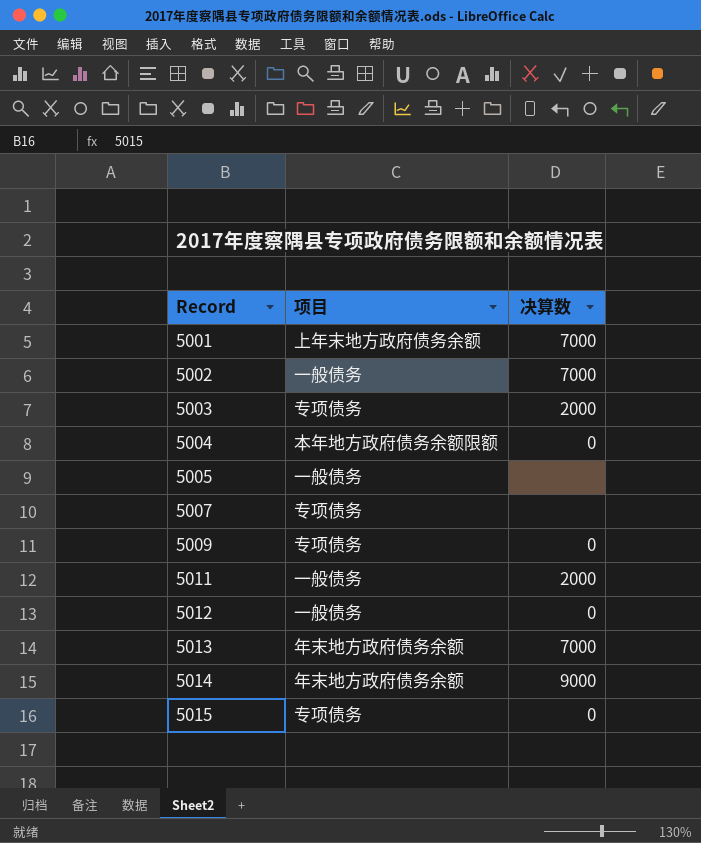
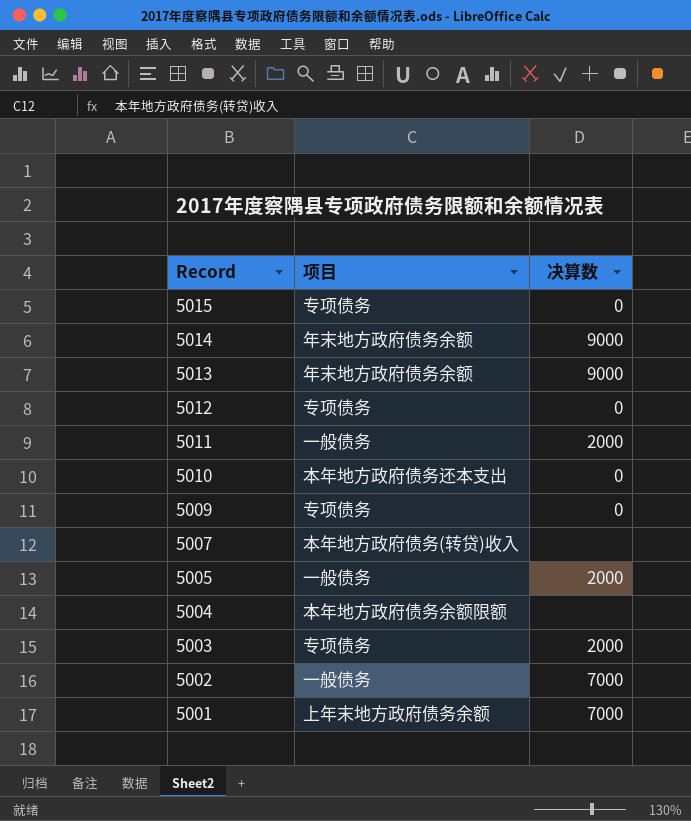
row order: Record ascending -> Record descending
5013 | 决算数: 7000 -> 9000
5012 | 项目: 一般债务 -> 专项债务
row 5010: none -> 本年地方政府债务还本支出 | 0
5007 | 项目: 专项债务 -> 本年地方政府债务(转贷)收入
5005 | 决算数: none -> 2000
5004 | 决算数: 0 -> none

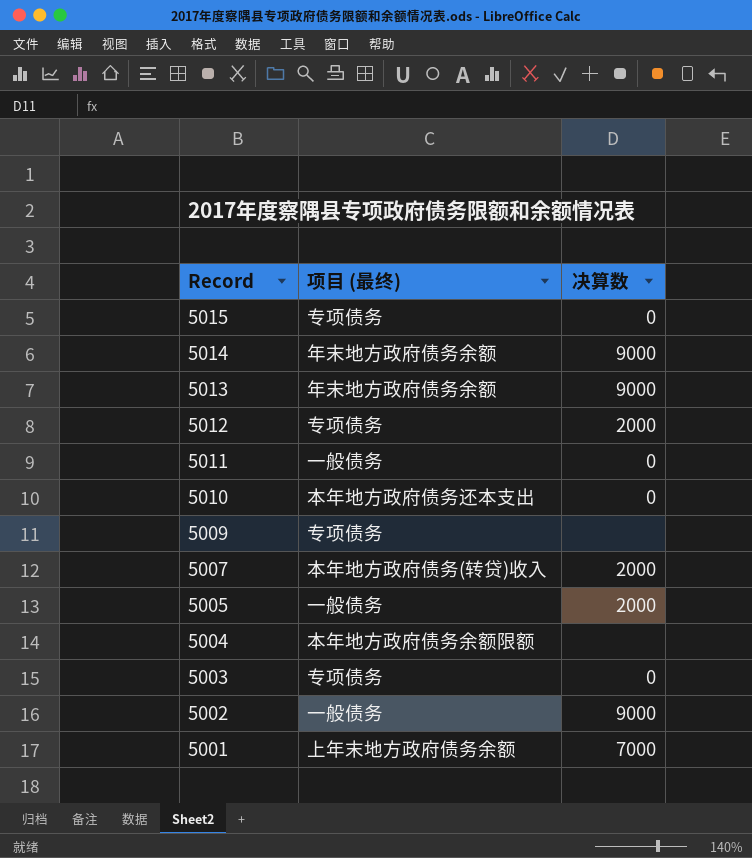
column name: 项目 -> 项目 (最终)
5012 | 决算数: 0 -> 2000
5011 | 决算数: 2000 -> 0
5009 | 决算数: 0 -> none
5007 | 决算数: none -> 2000
5003 | 决算数: 2000 -> 0
5002 | 决算数: 7000 -> 9000

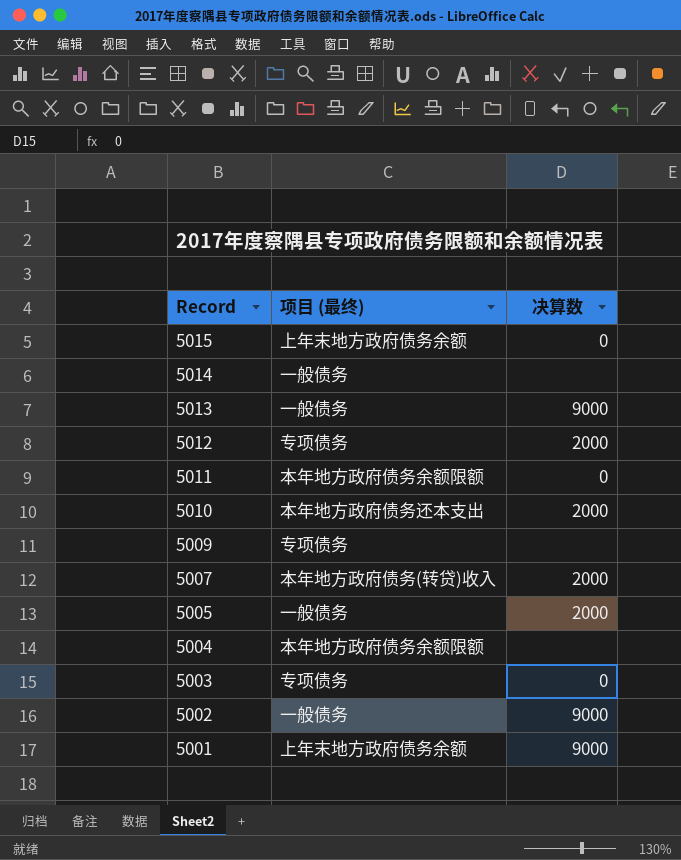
5015 | 项目 (最终): 专项债务 -> 上年末地方政府债务余额
5014 | 项目 (最终): 年末地方政府债务余额 -> 一般债务
5014 | 决算数: 9000 -> none
5013 | 项目 (最终): 年末地方政府债务余额 -> 一般债务
5011 | 项目 (最终): 一般债务 -> 本年地方政府债务余额限额
5010 | 决算数: 0 -> 2000
5001 | 决算数: 7000 -> 9000

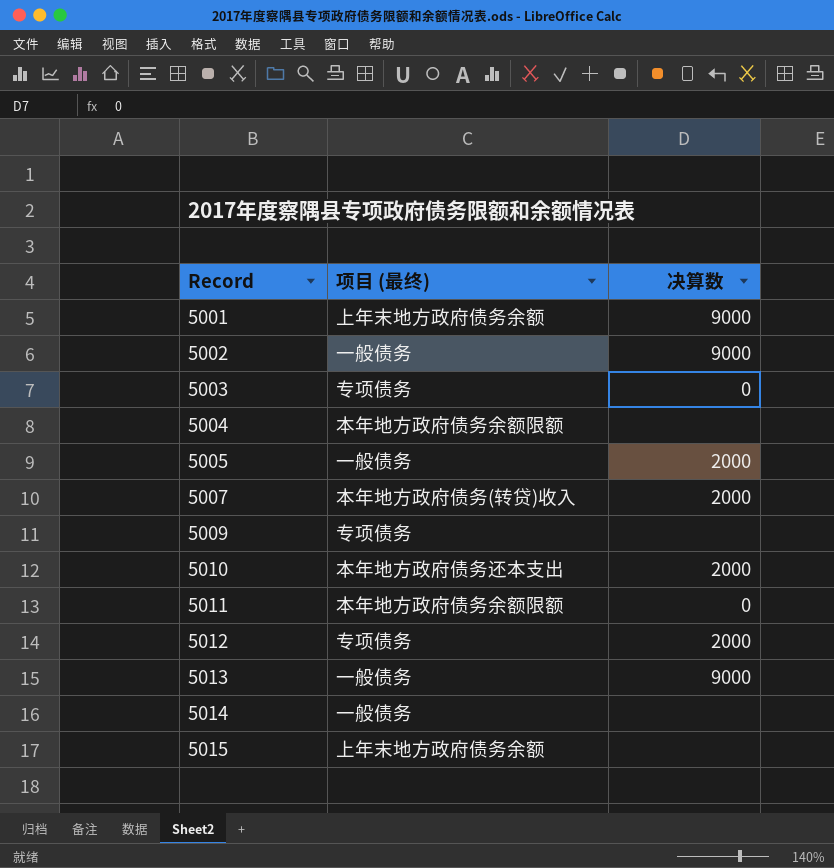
row order: Record descending -> Record ascending
5015 | 决算数: 0 -> none

